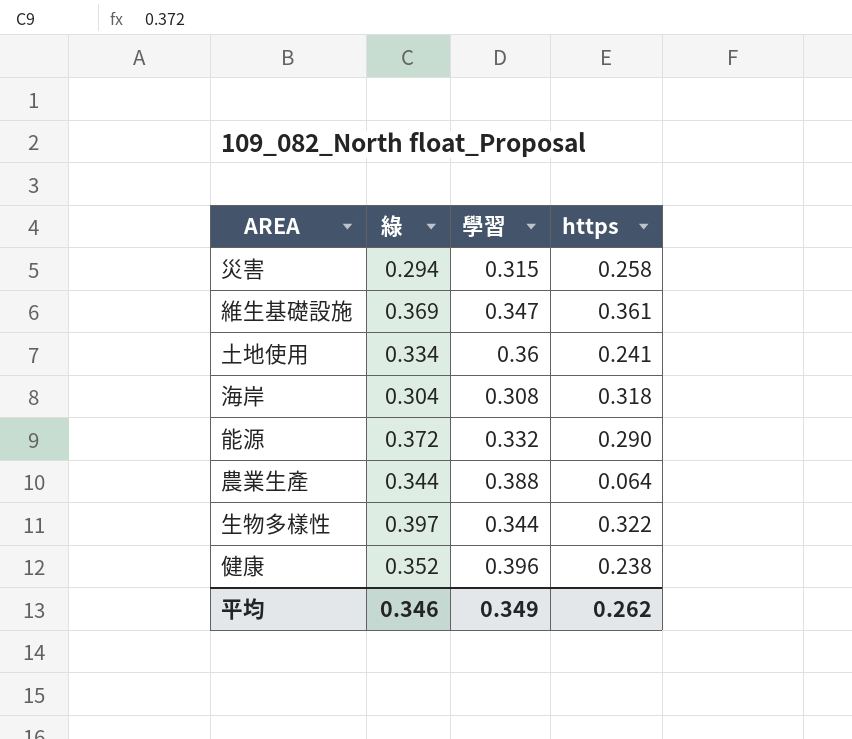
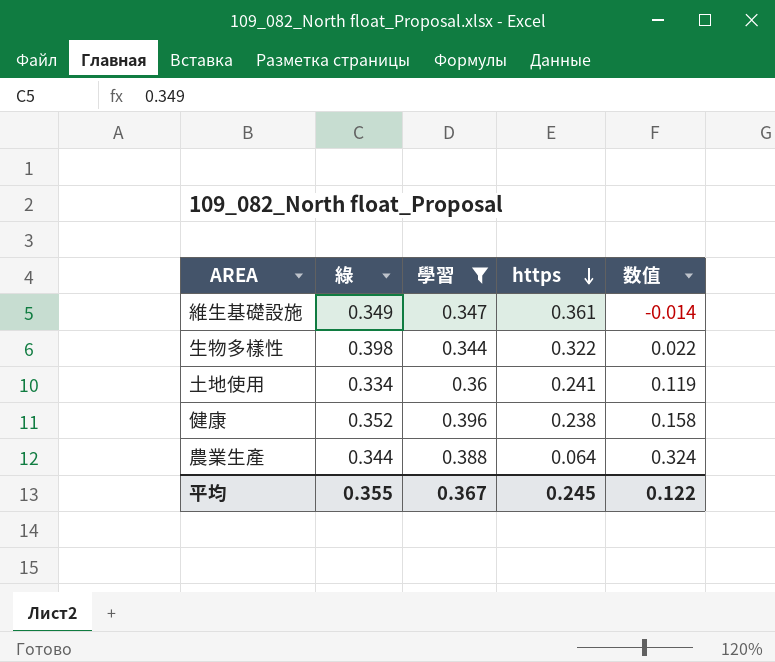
filter: none -> 學習 >= 0.344
row order: none -> https descending
column 数值 | formula: none -> [學習] - [https]
維生基礎設施 | 綠: 0.369 -> 0.349
生物多樣性 | 綠: 0.397 -> 0.398
平均 | 綠: 0.346 -> 0.355
平均 | 學習: 0.349 -> 0.367
平均 | https: 0.262 -> 0.245

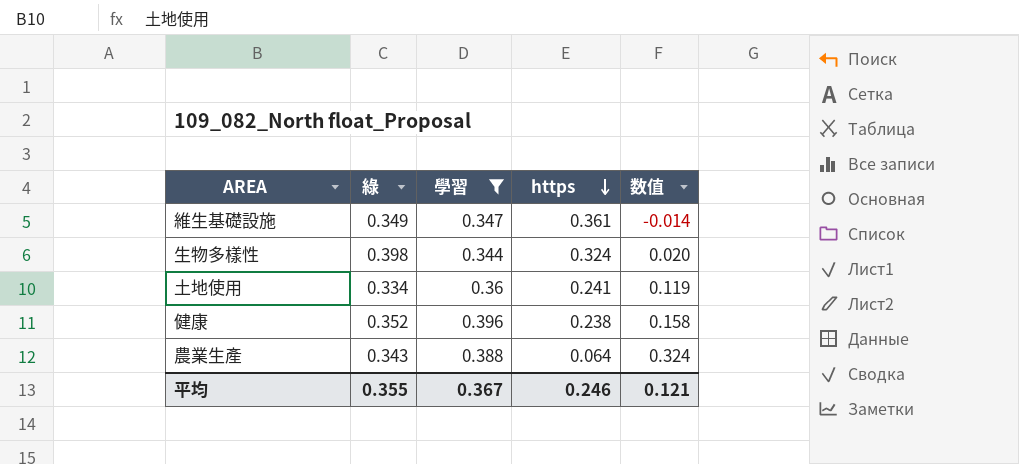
生物多樣性 | https: 0.322 -> 0.324
生物多樣性 | 数值: 0.022 -> 0.020
農業生產 | 綠: 0.344 -> 0.343
平均 | https: 0.245 -> 0.246
平均 | 数值: 0.122 -> 0.121

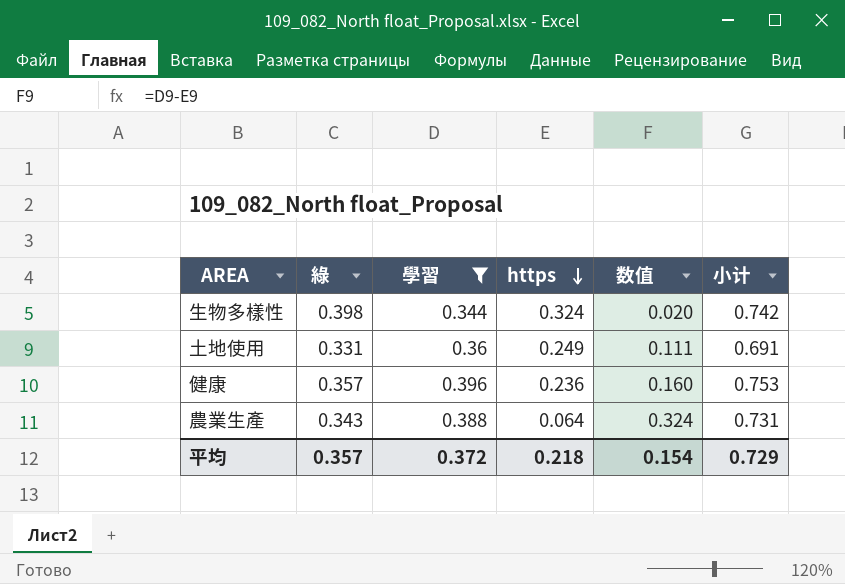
column 小计 | formula: none -> [綠] + [學習]
row 維生基礎設施: 0.349 | 0.347 | 0.361 | -0.014 -> none
土地使用 | 綠: 0.334 -> 0.331
土地使用 | https: 0.241 -> 0.249
土地使用 | 数值: 0.119 -> 0.111
健康 | 綠: 0.352 -> 0.357
健康 | https: 0.238 -> 0.236
健康 | 数值: 0.158 -> 0.160
平均 | 綠: 0.355 -> 0.357
平均 | 學習: 0.367 -> 0.372
平均 | https: 0.246 -> 0.218
平均 | 数值: 0.121 -> 0.154

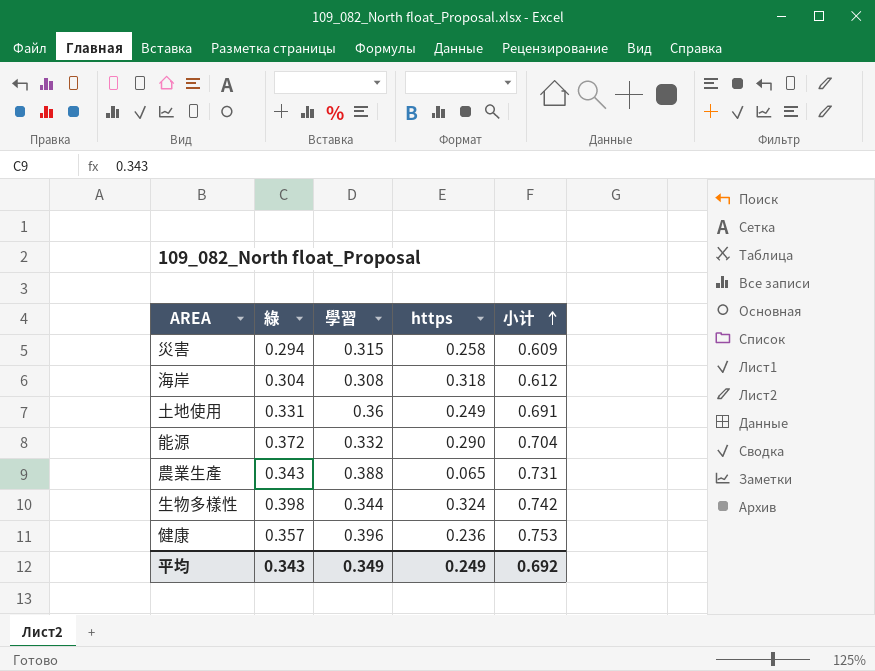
filter: 學習 >= 0.344 -> none
row order: https descending -> 小计 ascending
column 数值 | formula: [學習] - [https] -> none
農業生產 | https: 0.064 -> 0.065
平均 | 綠: 0.357 -> 0.343
平均 | 學習: 0.372 -> 0.349
平均 | https: 0.218 -> 0.249
平均 | 小计: 0.729 -> 0.692

